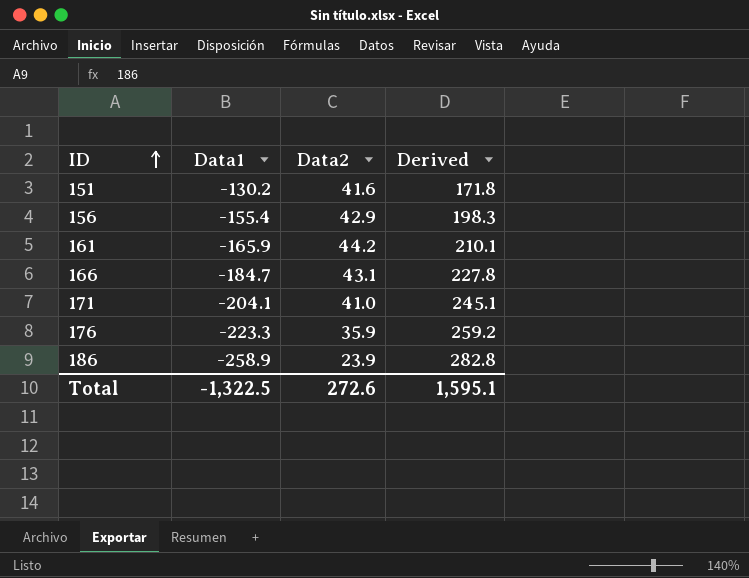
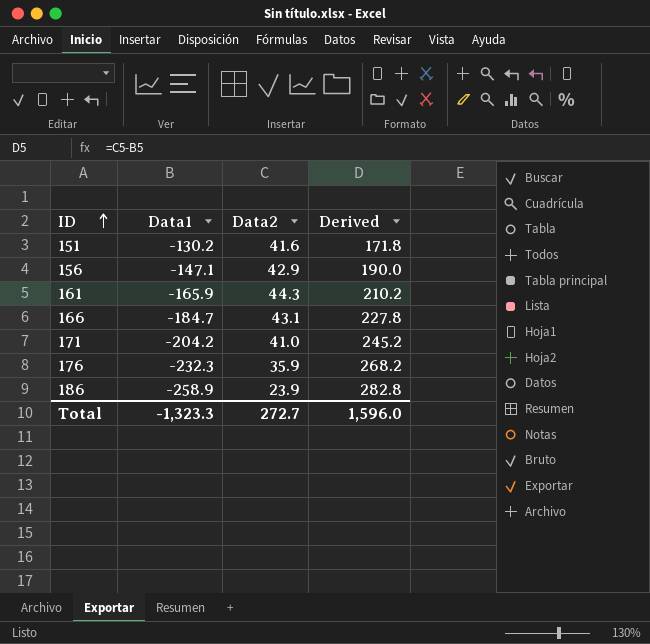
156 | Data1: -155.4 -> -147.1
156 | Derived: 198.3 -> 190.0
161 | Data2: 44.2 -> 44.3
161 | Derived: 210.1 -> 210.2
171 | Data1: -204.1 -> -204.2
171 | Derived: 245.1 -> 245.2
176 | Data1: -223.3 -> -232.3
176 | Derived: 259.2 -> 268.2
Total | Data1: -1,322.5 -> -1,323.3
Total | Data2: 272.6 -> 272.7
Total | Derived: 1,595.1 -> 1,596.0

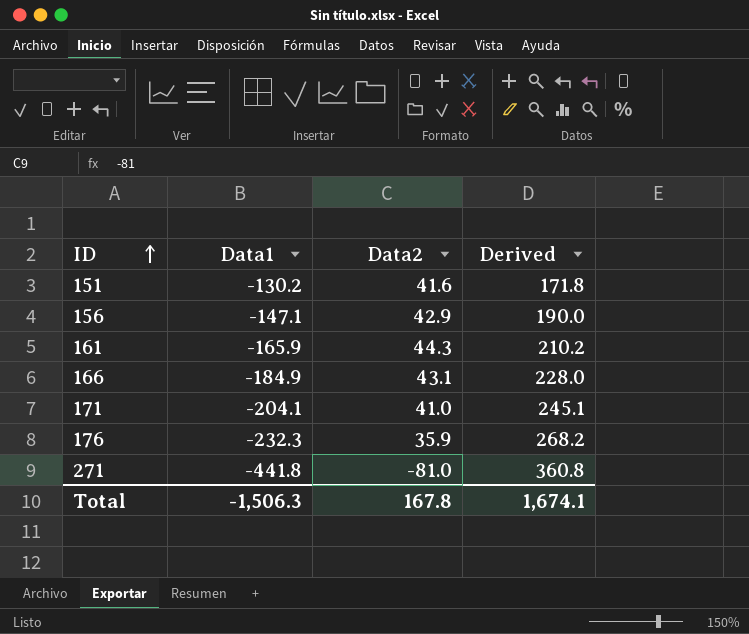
row 186: -258.9 | 23.9 | 282.8 -> none
166 | Data1: -184.7 -> -184.9
166 | Derived: 227.8 -> 228.0
171 | Data1: -204.2 -> -204.1
171 | Derived: 245.2 -> 245.1
row 271: none -> -441.8 | -81.0 | 360.8
Total | Data1: -1,323.3 -> -1,506.3
Total | Data2: 272.7 -> 167.8
Total | Derived: 1,596.0 -> 1,674.1

